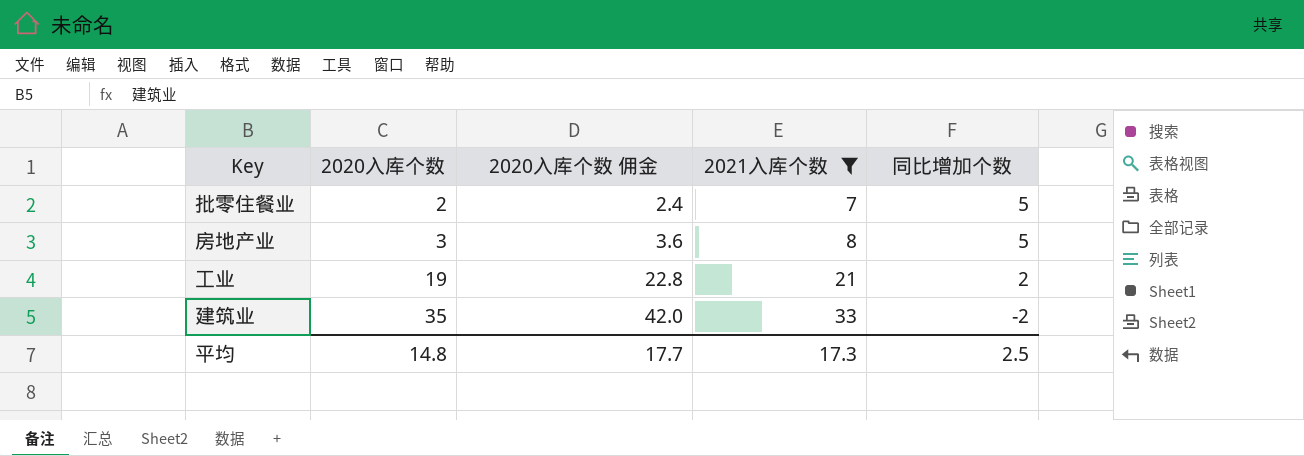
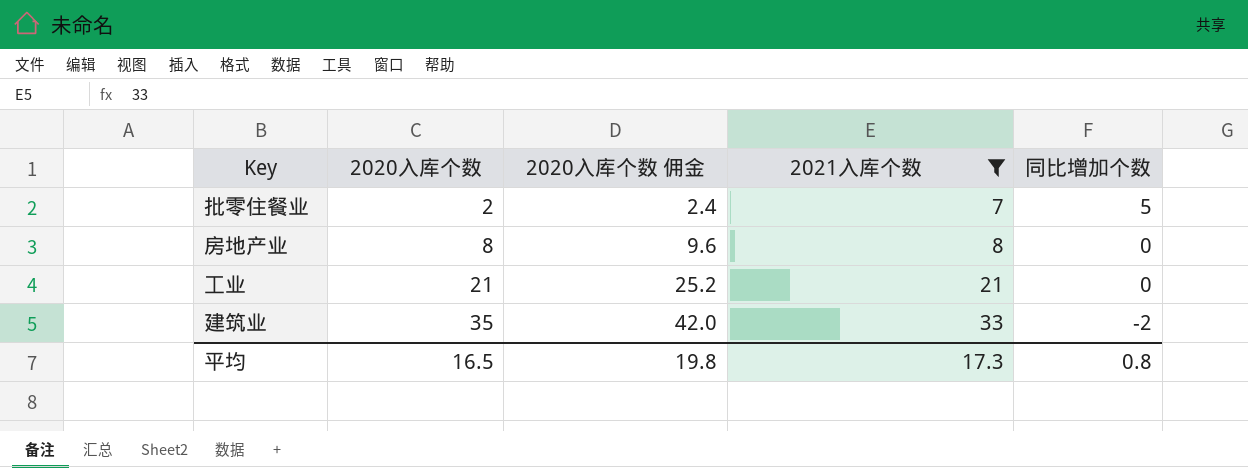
房地产业 | 2020入库个数: 3 -> 8
房地产业 | 2020入库个数 佣金: 3.6 -> 9.6
房地产业 | 同比增加个数: 5 -> 0
工业 | 2020入库个数: 19 -> 21
工业 | 2020入库个数 佣金: 22.8 -> 25.2
工业 | 同比增加个数: 2 -> 0
平均 | 2020入库个数: 14.8 -> 16.5
平均 | 2020入库个数 佣金: 17.7 -> 19.8
平均 | 同比增加个数: 2.5 -> 0.8

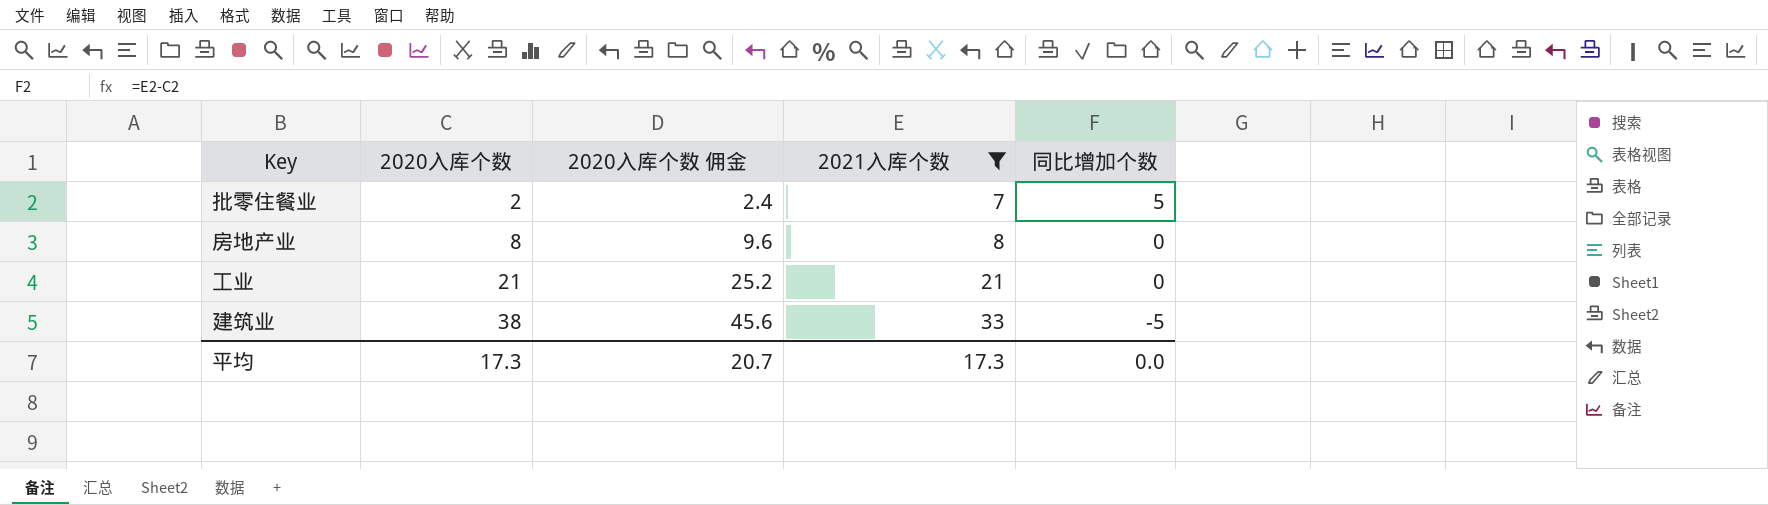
建筑业 | 2020入库个数: 35 -> 38
建筑业 | 2020入库个数 佣金: 42.0 -> 45.6
建筑业 | 同比增加个数: -2 -> -5
平均 | 2020入库个数: 16.5 -> 17.3
平均 | 2020入库个数 佣金: 19.8 -> 20.7
平均 | 同比增加个数: 0.8 -> 0.0

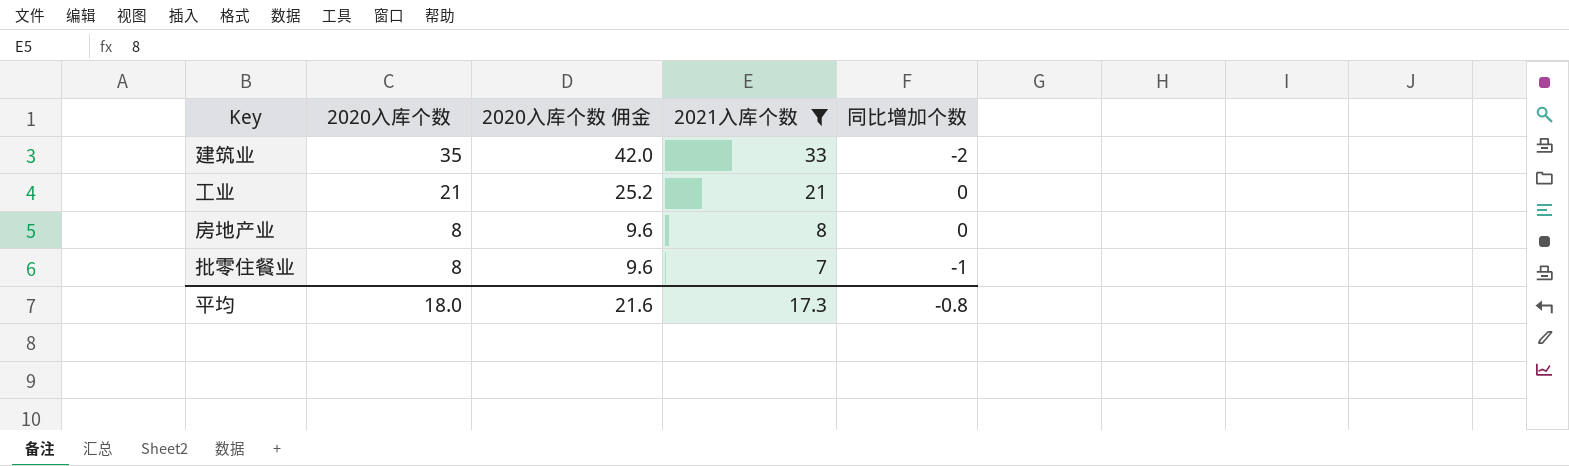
row order: 2020入库个数 ascending -> 2020入库个数 descending
建筑业 | 2020入库个数: 38 -> 35
建筑业 | 2020入库个数 佣金: 45.6 -> 42.0
建筑业 | 同比增加个数: -5 -> -2
批零住餐业 | 2020入库个数: 2 -> 8
批零住餐业 | 2020入库个数 佣金: 2.4 -> 9.6
批零住餐业 | 同比增加个数: 5 -> -1
平均 | 2020入库个数: 17.3 -> 18.0
平均 | 2020入库个数 佣金: 20.7 -> 21.6
平均 | 同比增加个数: 0.0 -> -0.8

